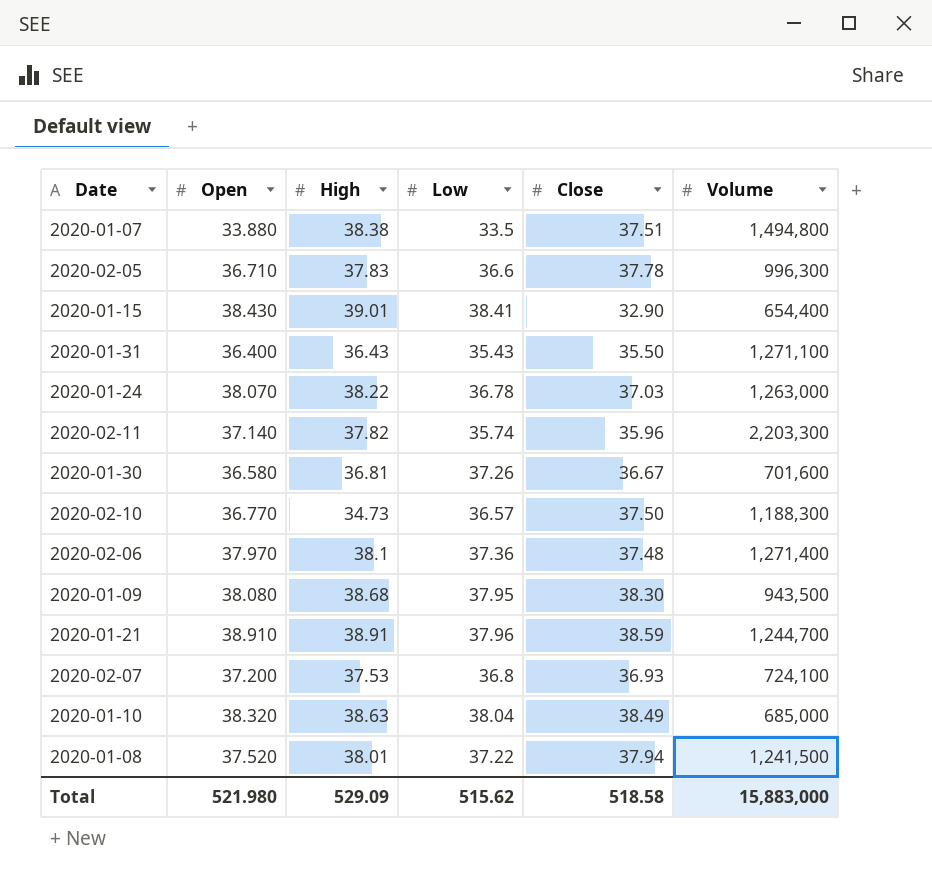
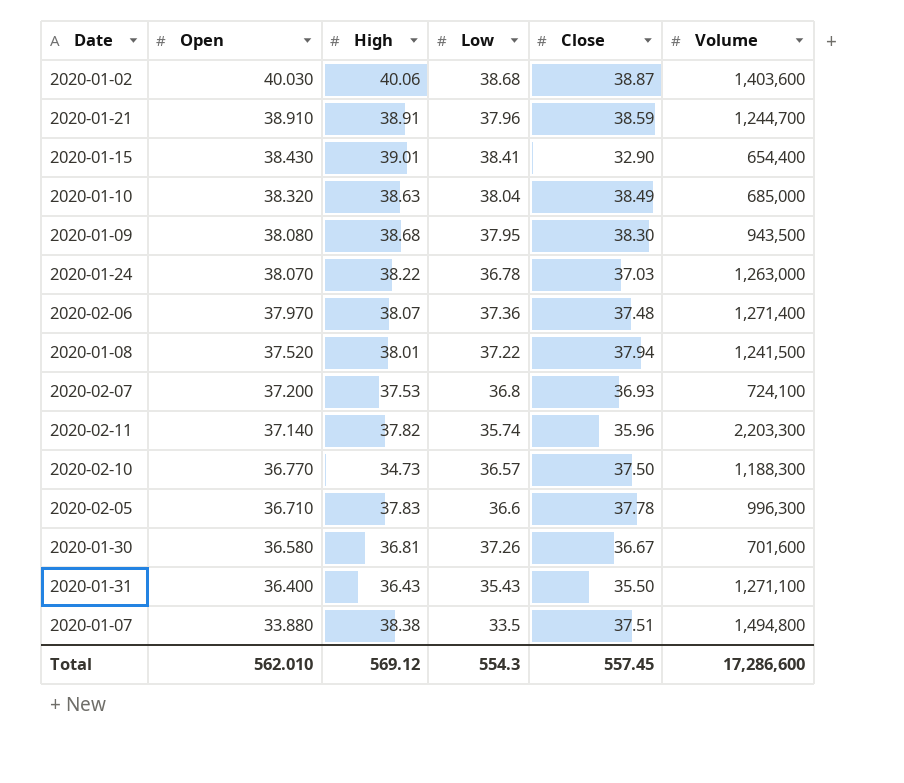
row order: none -> Open descending
row 2020-01-02: none -> 40.030 | 40.06 | 38.68 | 38.87 | 1,403,600
2020-02-06 | High: 38.1 -> 38.07
Total | Open: 521.980 -> 562.010
Total | High: 529.09 -> 569.12
Total | Low: 515.62 -> 554.3
Total | Close: 518.58 -> 557.45
Total | Volume: 15,883,000 -> 17,286,600

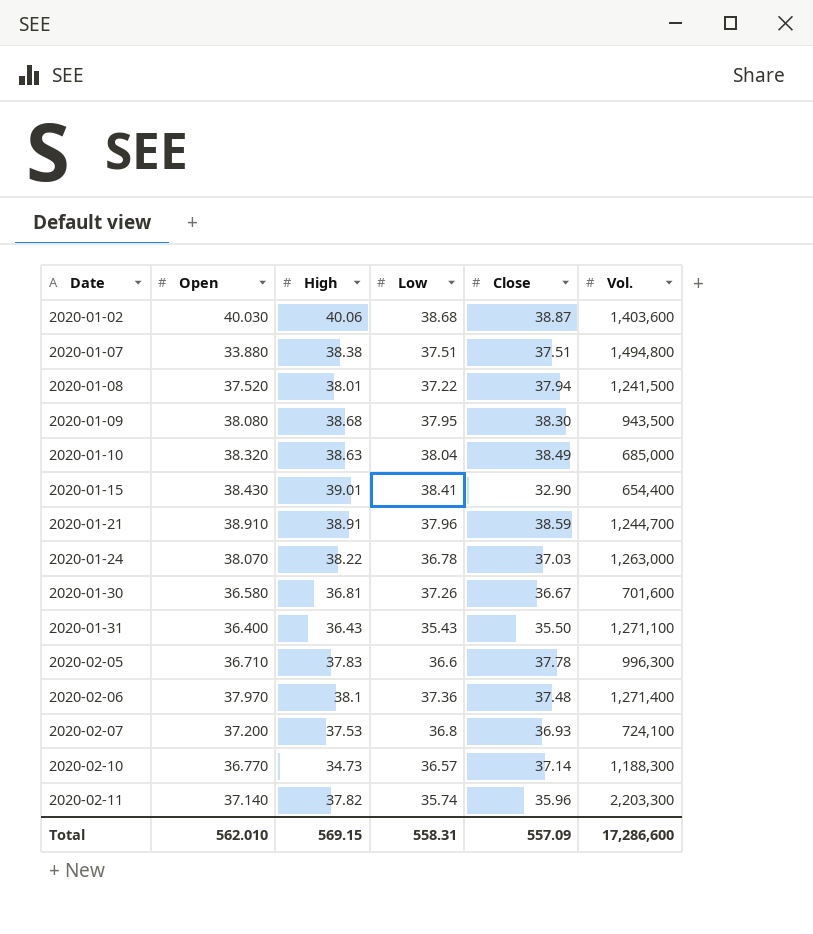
row order: Open descending -> Date ascending
column name: Volume -> Vol.
2020-01-07 | Low: 33.5 -> 37.51
2020-02-06 | High: 38.07 -> 38.1
2020-02-10 | Close: 37.50 -> 37.14
Total | High: 569.12 -> 569.15
Total | Low: 554.3 -> 558.31
Total | Close: 557.45 -> 557.09

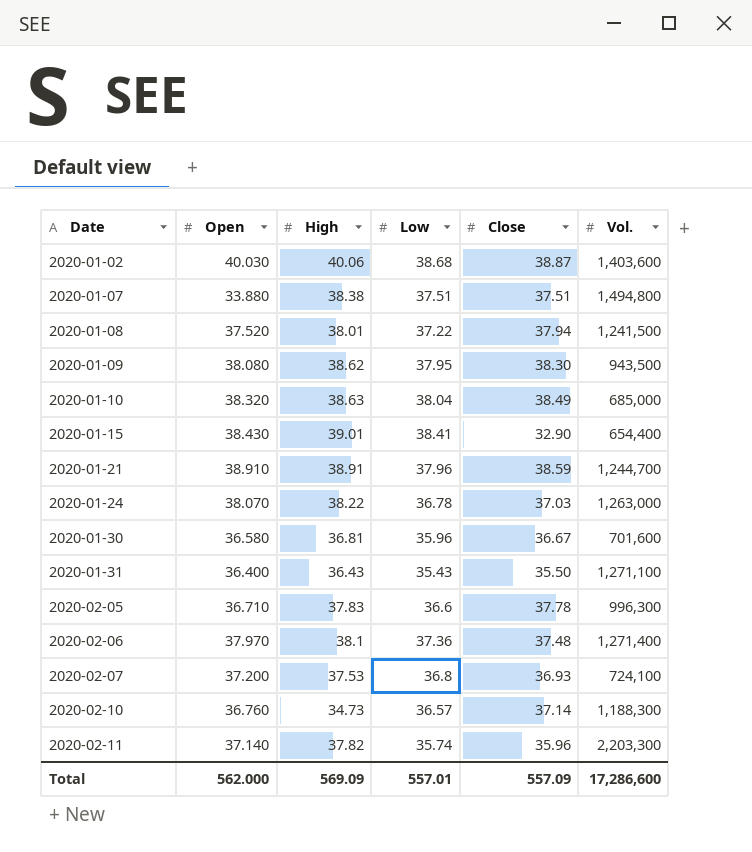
2020-01-09 | High: 38.68 -> 38.62
2020-01-30 | Low: 37.26 -> 35.96
2020-02-10 | Open: 36.770 -> 36.760
Total | Open: 562.010 -> 562.000
Total | High: 569.15 -> 569.09
Total | Low: 558.31 -> 557.01

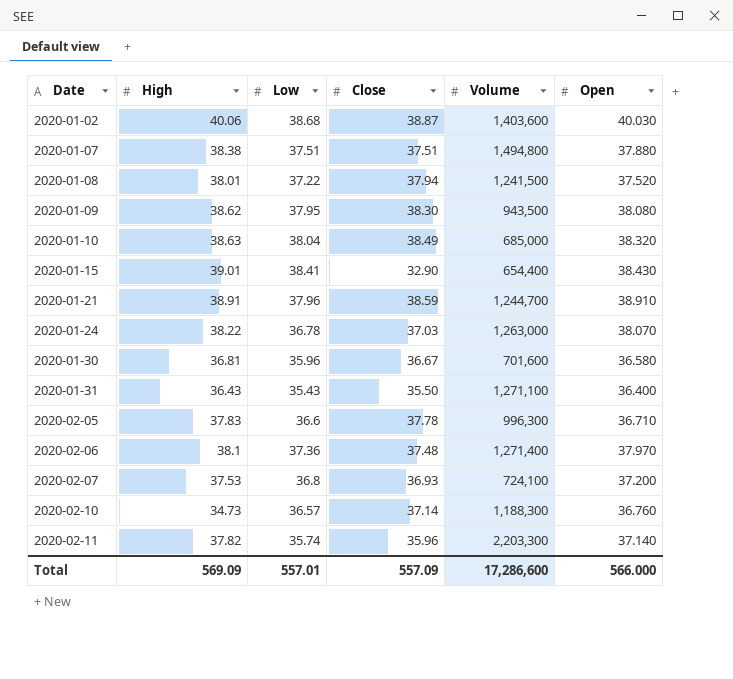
column name: Vol. -> Volume
column Open | position: 2 -> 6
2020-01-07 | Open: 33.880 -> 37.880
Total | Open: 562.000 -> 566.000

